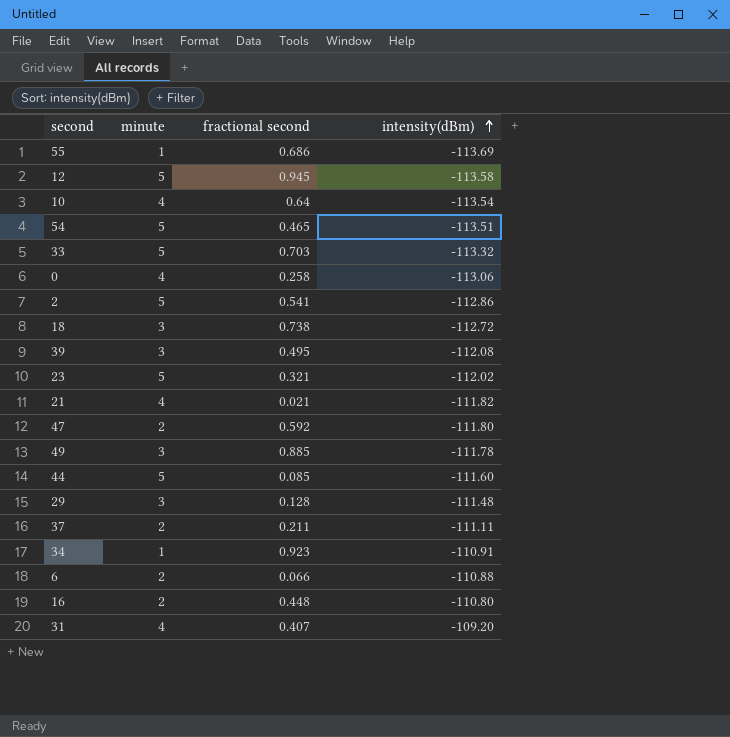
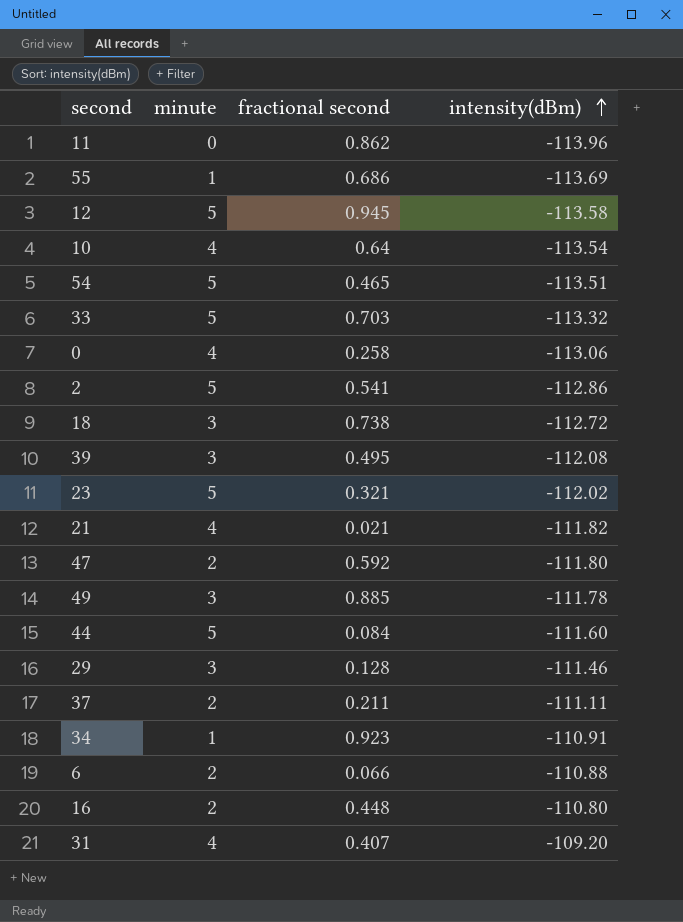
row 11: none -> 0 | 0.862 | -113.96
44 | fractional second: 0.085 -> 0.084
29 | intensity(dBm): -111.48 -> -111.46

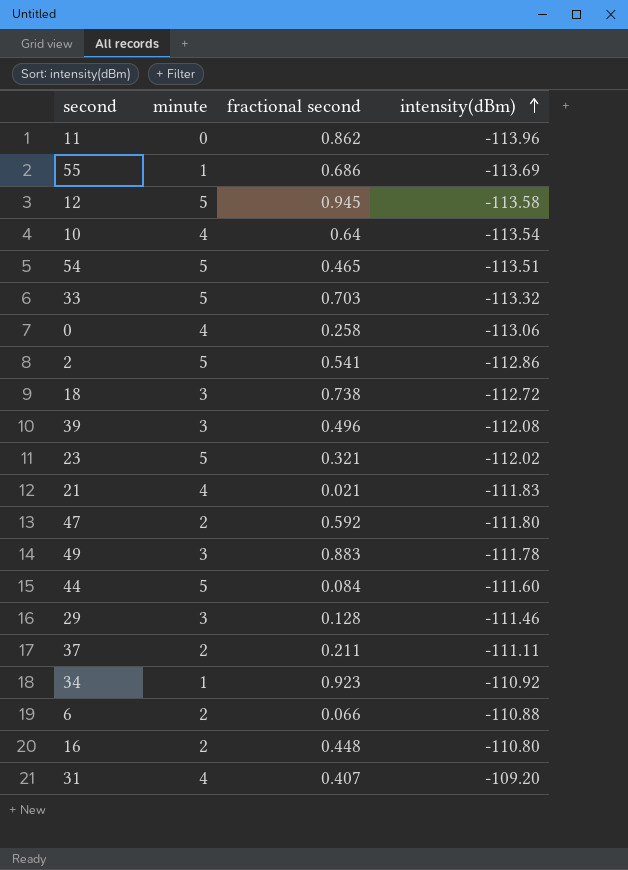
39 | fractional second: 0.495 -> 0.496
21 | intensity(dBm): -111.82 -> -111.83
49 | fractional second: 0.885 -> 0.883
34 | intensity(dBm): -110.91 -> -110.92

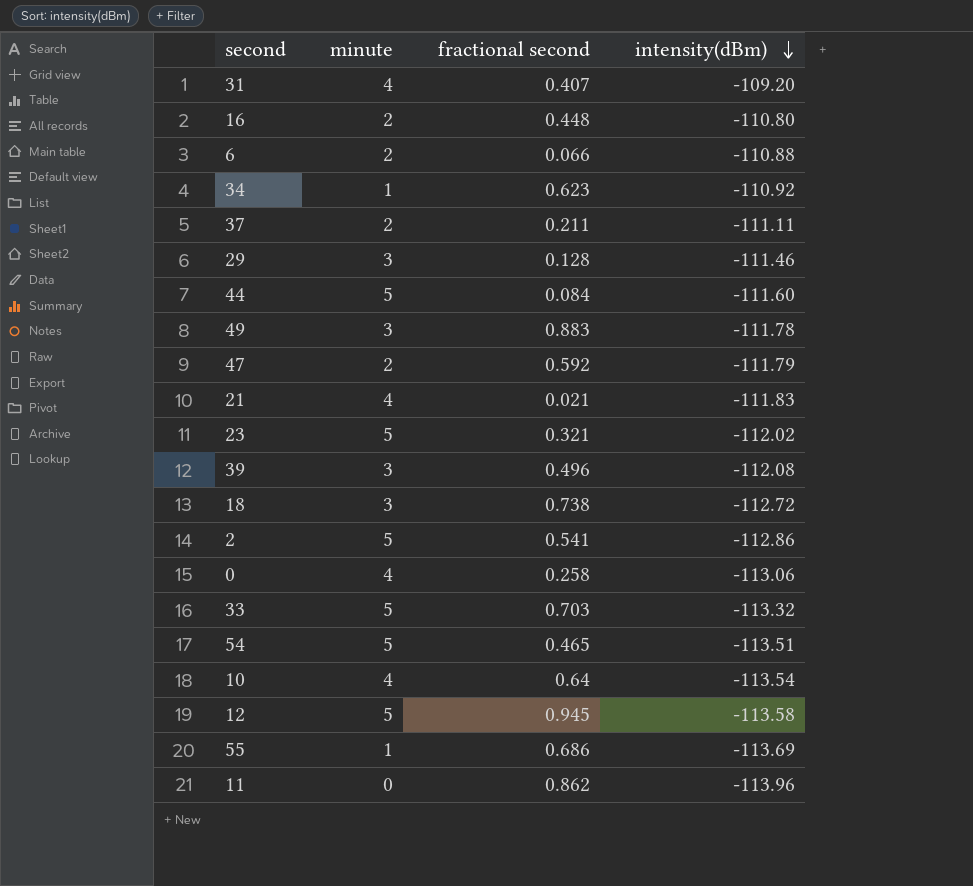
row order: intensity(dBm) ascending -> intensity(dBm) descending
34 | fractional second: 0.923 -> 0.623
47 | intensity(dBm): -111.80 -> -111.79

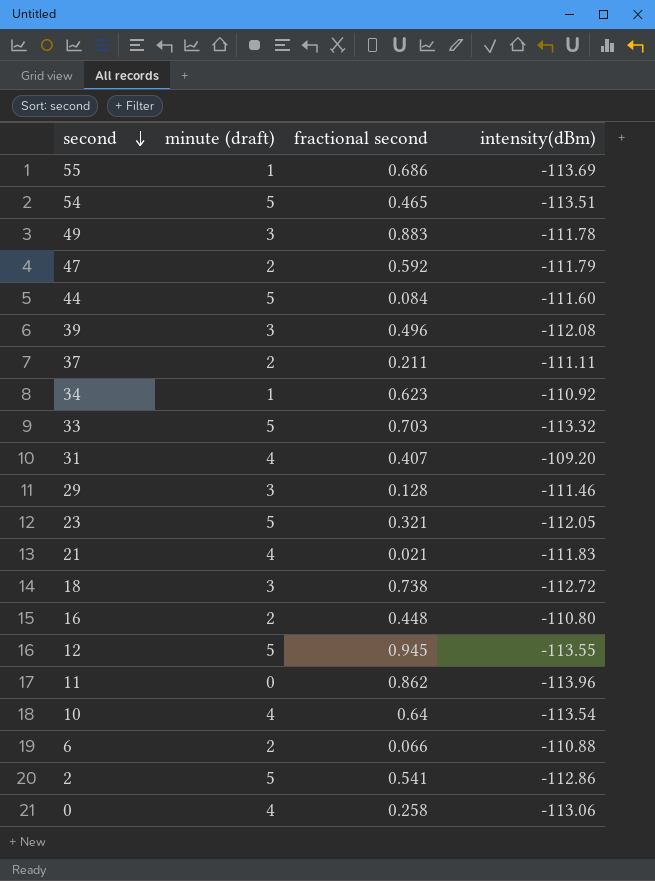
row order: intensity(dBm) descending -> second descending
column name: minute -> minute (draft)
23 | intensity(dBm): -112.02 -> -112.05
12 | intensity(dBm): -113.58 -> -113.55

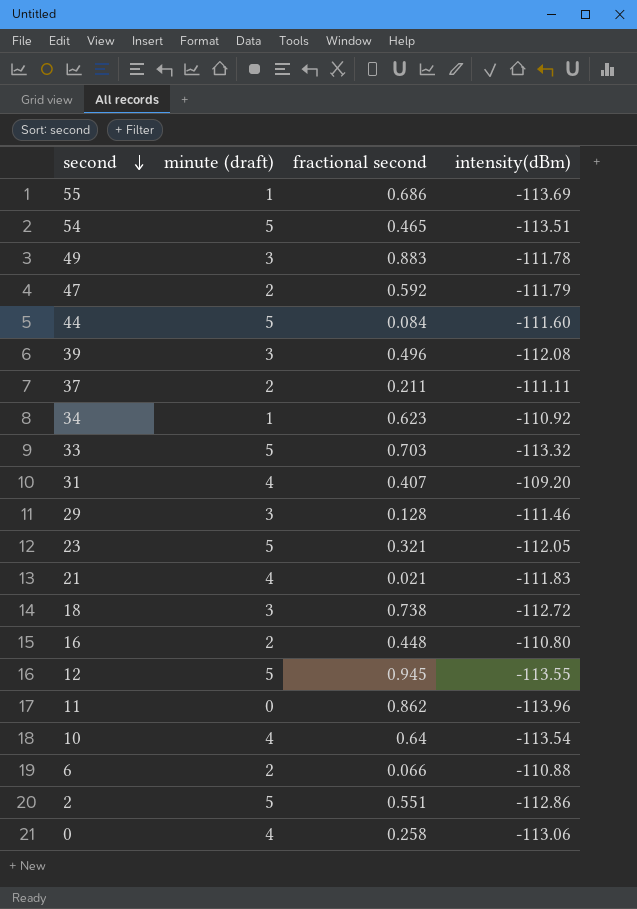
2 | fractional second: 0.541 -> 0.551

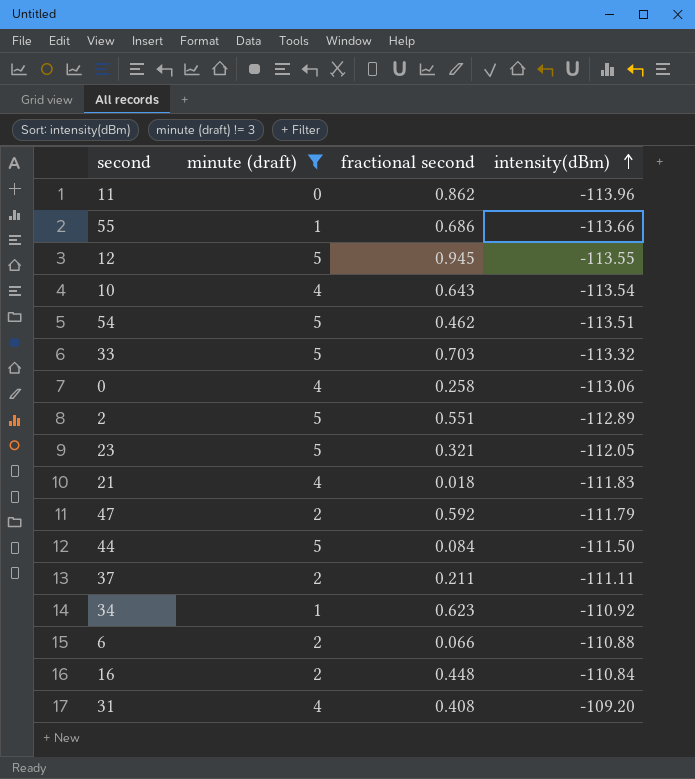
filter: none -> minute (draft) != 3
row order: second descending -> intensity(dBm) ascending
55 | intensity(dBm): -113.69 -> -113.66
10 | fractional second: 0.64 -> 0.643
54 | fractional second: 0.465 -> 0.462
2 | intensity(dBm): -112.86 -> -112.89
21 | fractional second: 0.021 -> 0.018
44 | intensity(dBm): -111.60 -> -111.50
16 | intensity(dBm): -110.80 -> -110.84
31 | fractional second: 0.407 -> 0.408

